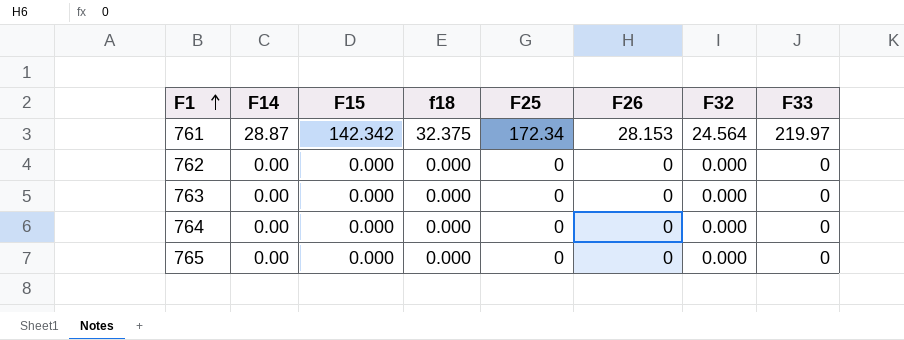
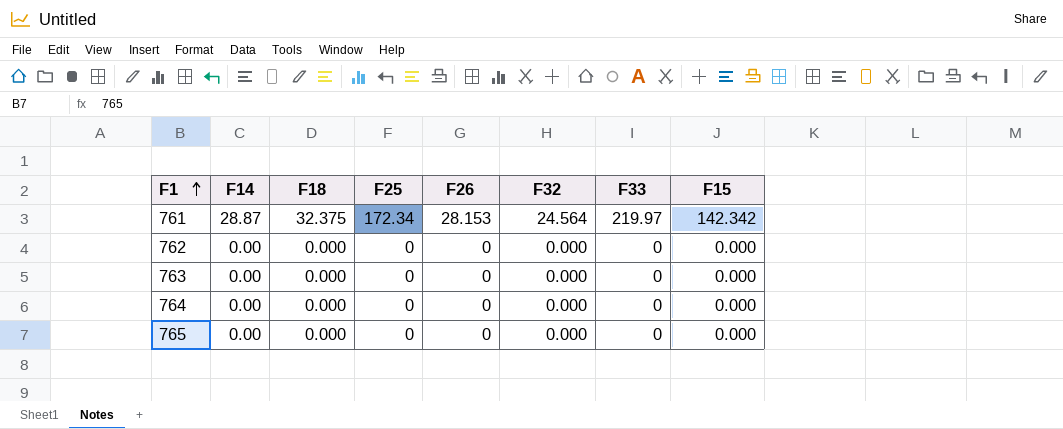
column name: f18 -> F18
column F15 | position: 3 -> 8

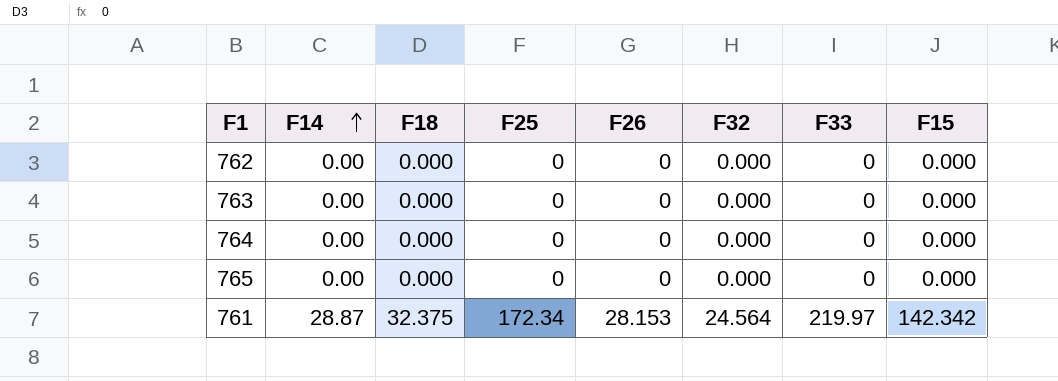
row order: F1 ascending -> F14 ascending

